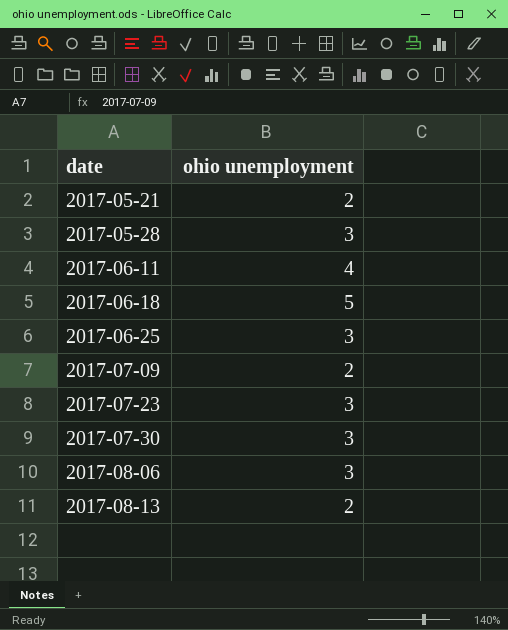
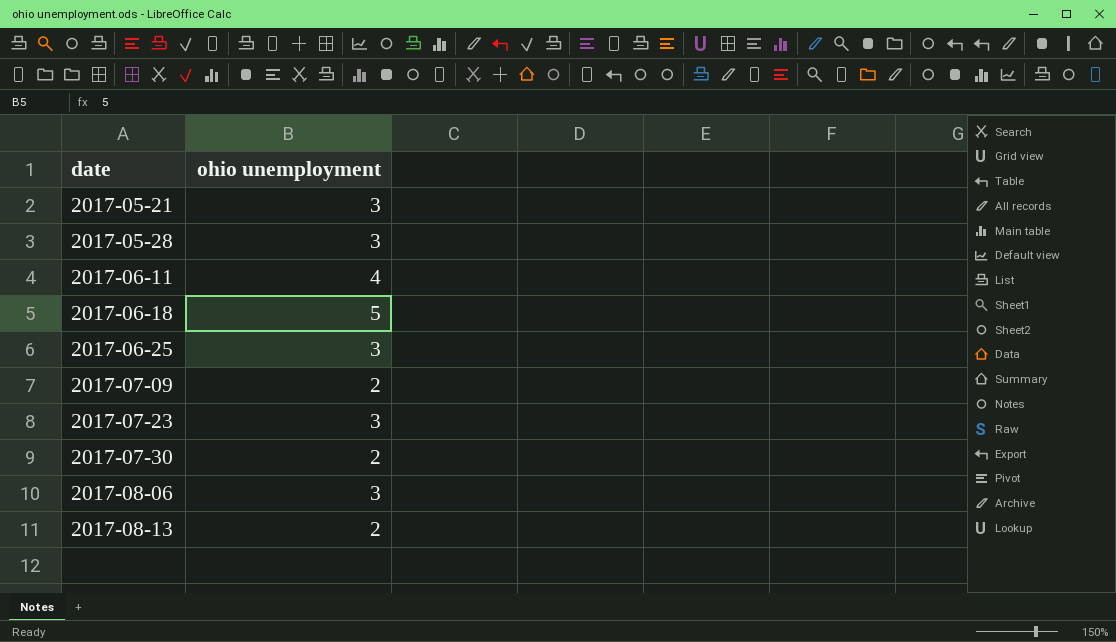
2017-05-21 | ohio unemployment: 2 -> 3
2017-07-30 | ohio unemployment: 3 -> 2

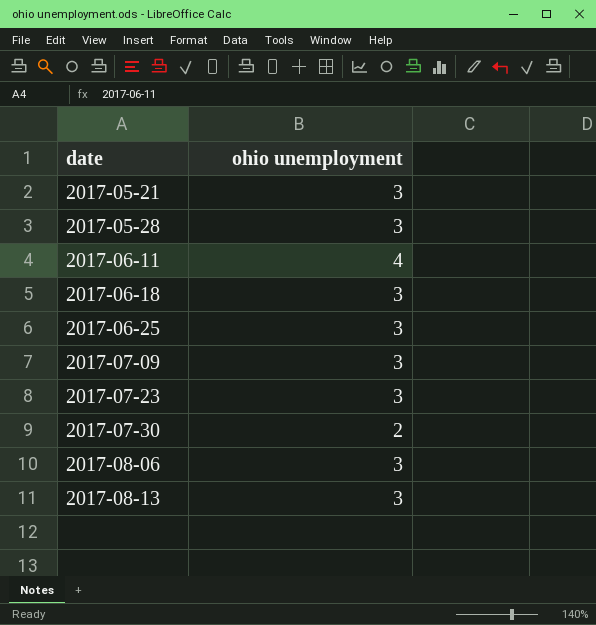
2017-06-18 | ohio unemployment: 5 -> 3
2017-07-09 | ohio unemployment: 2 -> 3
2017-08-13 | ohio unemployment: 2 -> 3

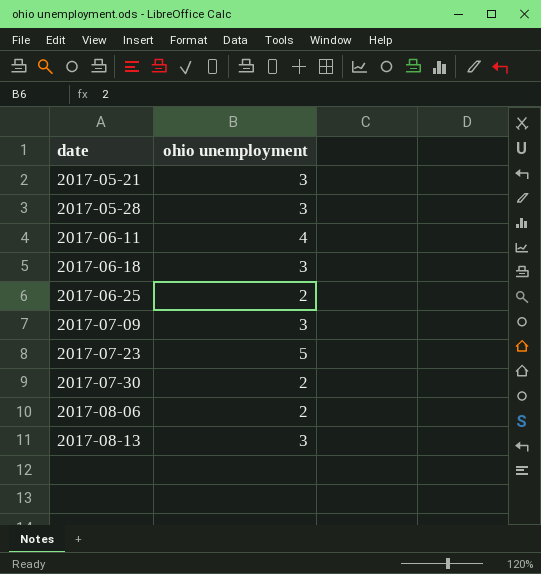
2017-06-25 | ohio unemployment: 3 -> 2
2017-07-23 | ohio unemployment: 3 -> 5
2017-08-06 | ohio unemployment: 3 -> 2

